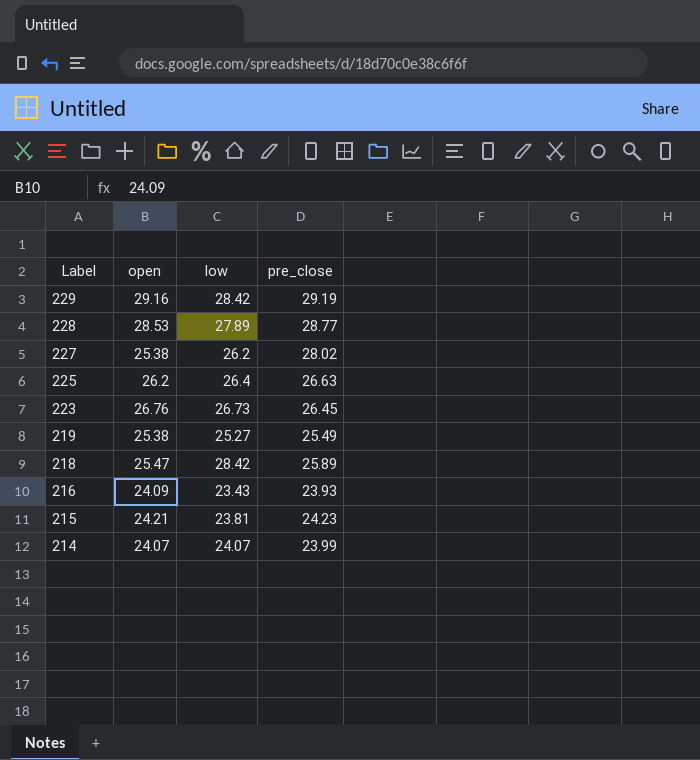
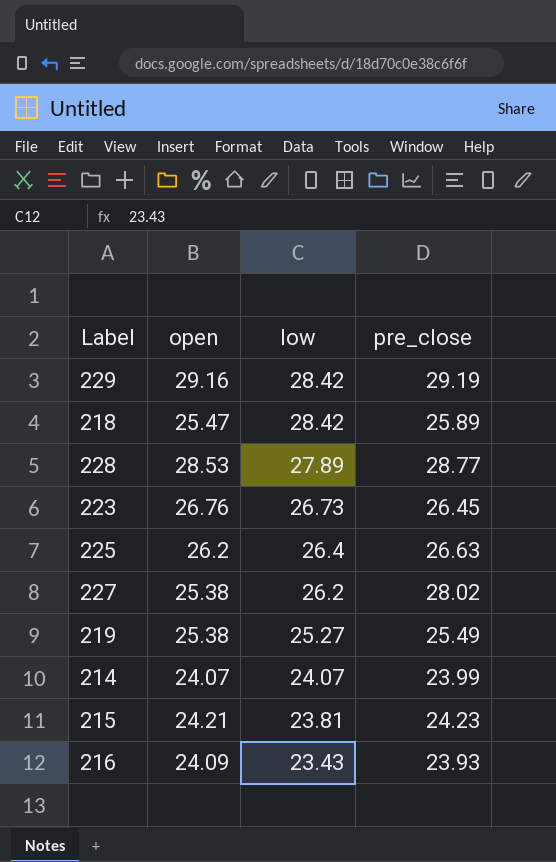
row order: Label descending -> low descending

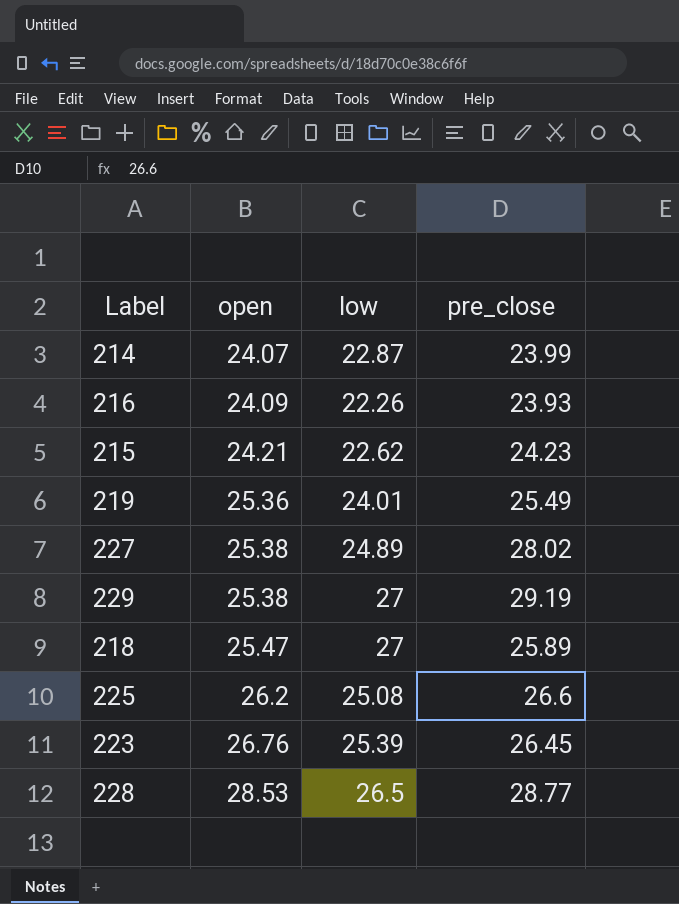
row order: low descending -> open ascending
214 | low: 24.07 -> 22.87
216 | low: 23.43 -> 22.26
215 | low: 23.81 -> 22.62
219 | open: 25.38 -> 25.36
219 | low: 25.27 -> 24.01
227 | low: 26.2 -> 24.89
229 | open: 29.16 -> 25.38
229 | low: 28.42 -> 27
218 | low: 28.42 -> 27
225 | low: 26.4 -> 25.08
225 | pre_close: 26.63 -> 26.6
223 | low: 26.73 -> 25.39
228 | low: 27.89 -> 26.5

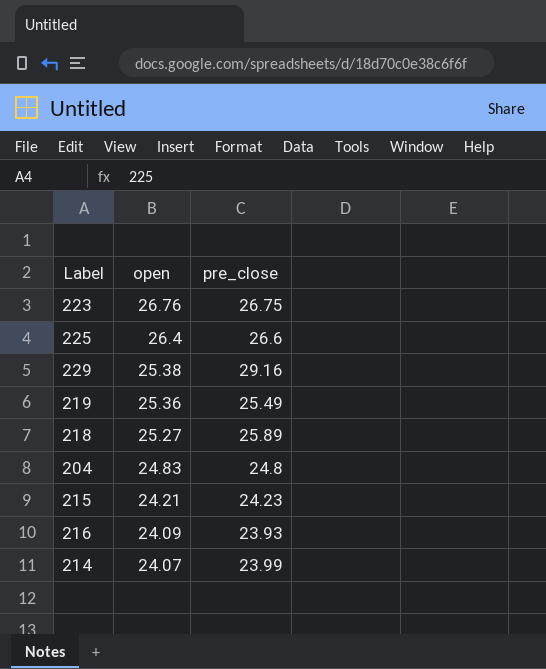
row order: open ascending -> open descending
column low | position: 3 -> none
row 227: 25.38 | 24.89 | 28.02 -> none
row 228: 28.53 | 26.5 | 28.77 -> none
223 | pre_close: 26.45 -> 26.75
225 | open: 26.2 -> 26.4
229 | pre_close: 29.19 -> 29.16
218 | open: 25.47 -> 25.27
row 204: none -> 24.83 | 24.8

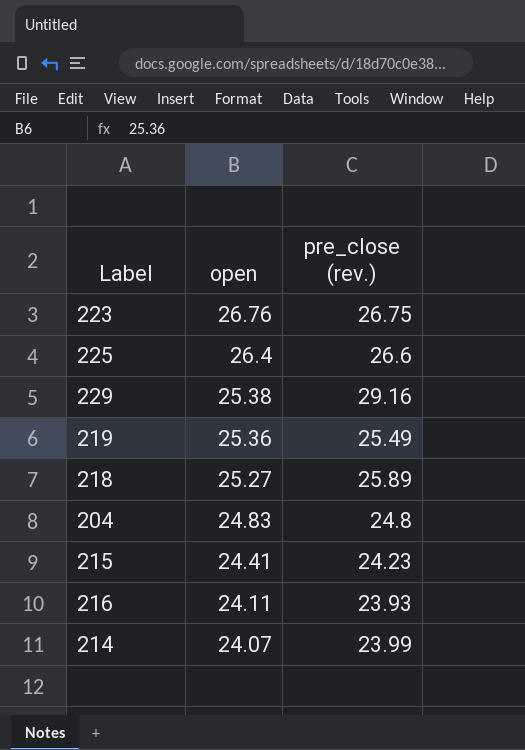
column name: pre_close -> pre_close (rev.)
215 | open: 24.21 -> 24.41
216 | open: 24.09 -> 24.11

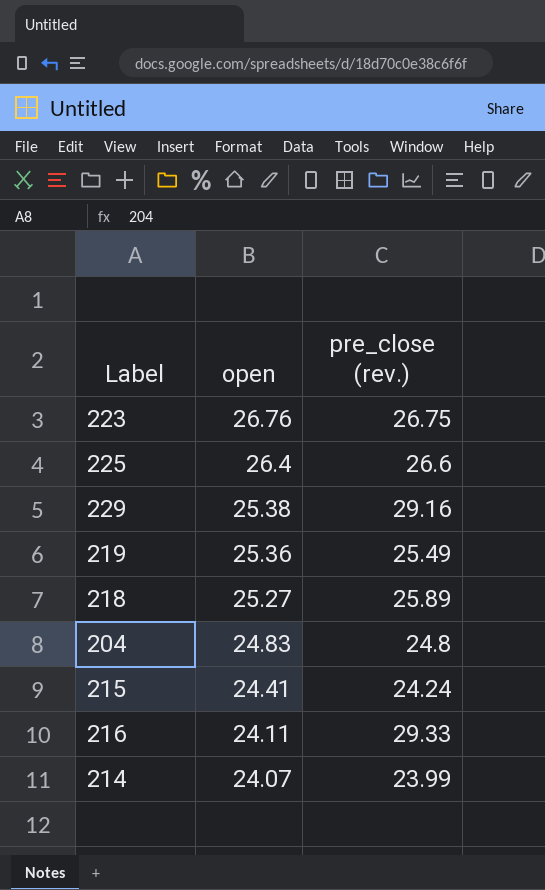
215 | pre_close (rev.): 24.23 -> 24.24
216 | pre_close (rev.): 23.93 -> 29.33

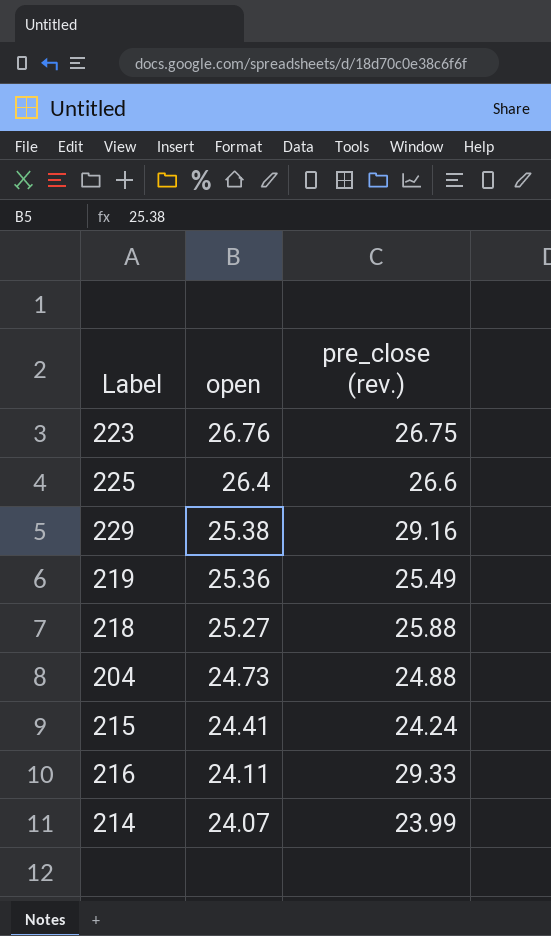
218 | pre_close (rev.): 25.89 -> 25.88
204 | open: 24.83 -> 24.73
204 | pre_close (rev.): 24.8 -> 24.88

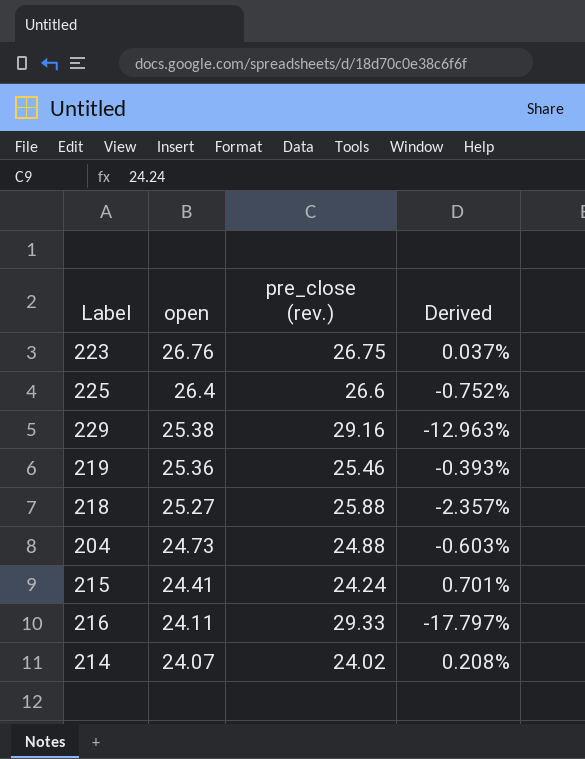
column Derived | formula: none -> ([open] - [pre_close (rev.)]) / [pre_close (rev.)]
219 | pre_close (rev.): 25.49 -> 25.46
214 | pre_close (rev.): 23.99 -> 24.02

